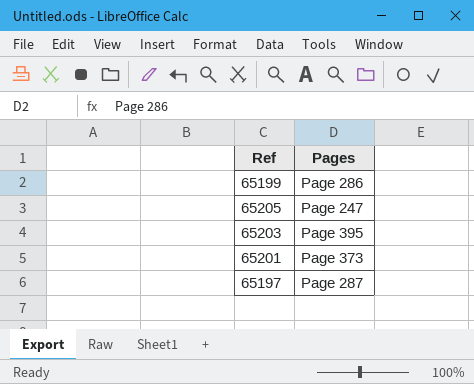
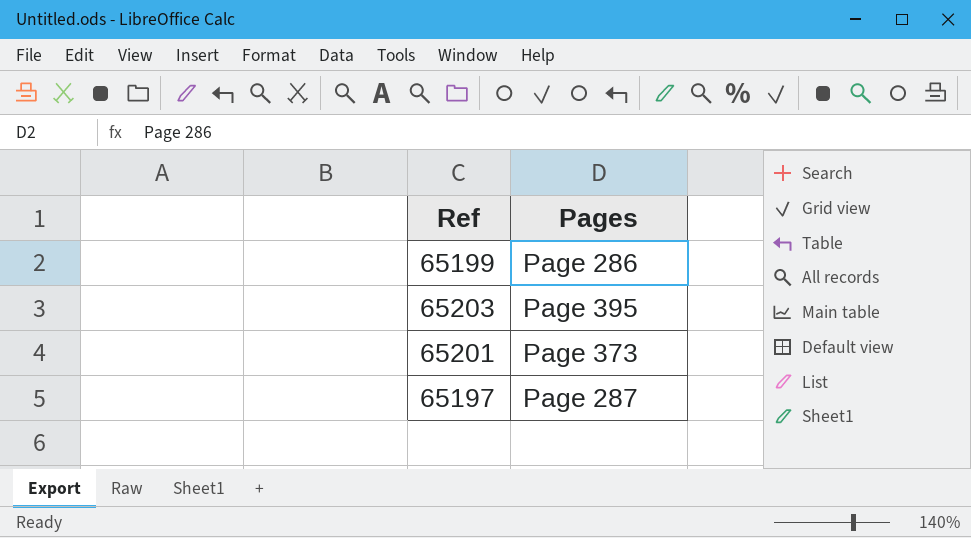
row 65205: Page 247 -> none

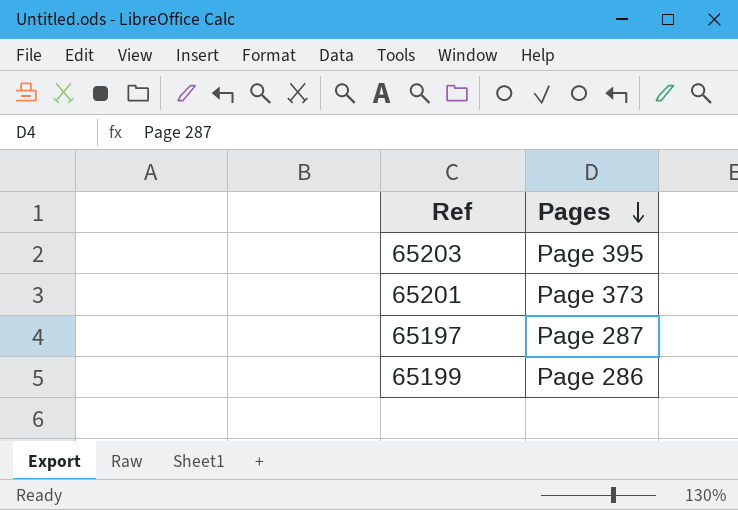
row order: none -> Pages descending

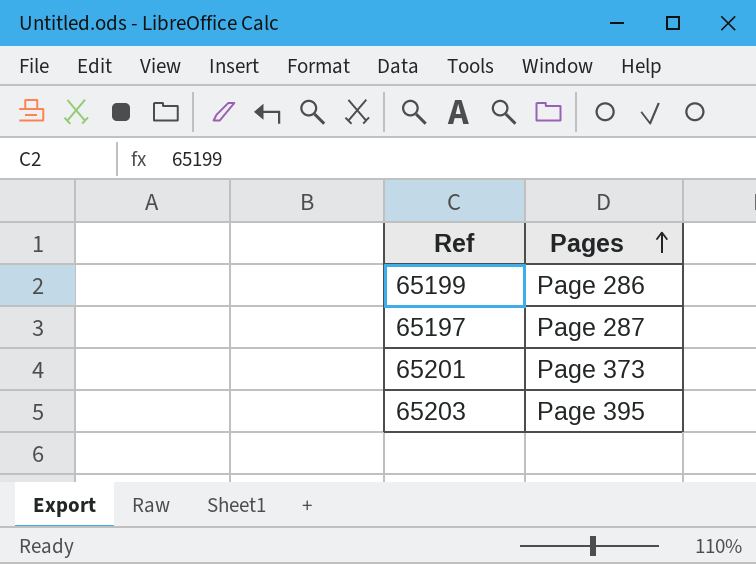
row order: Pages descending -> Pages ascending

